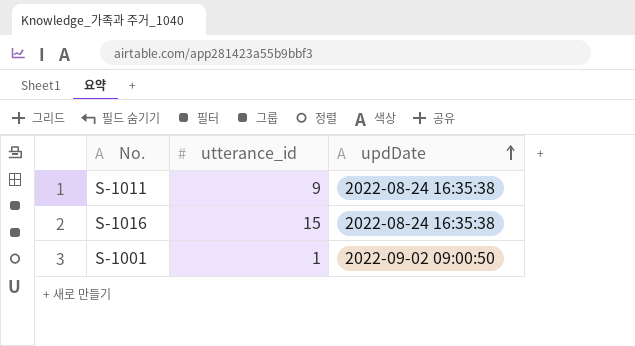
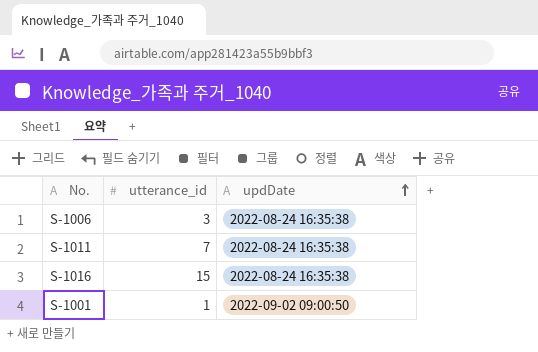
row S-1006: none -> 3 | 2022-08-24 16:35:38
S-1011 | utterance_id: 9 -> 7

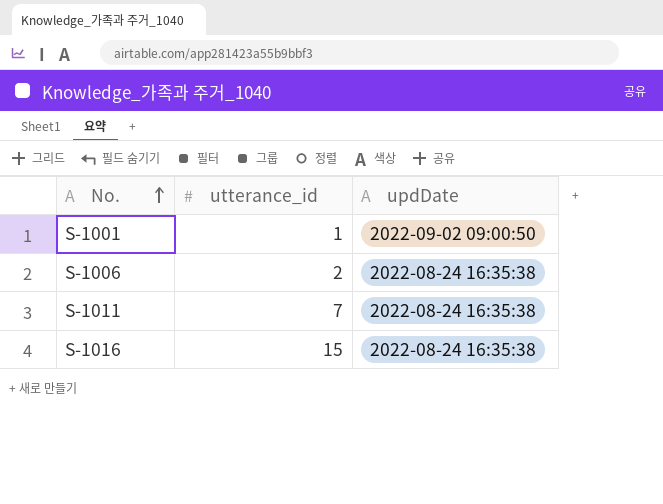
row order: updDate ascending -> No. ascending
S-1006 | utterance_id: 3 -> 2

